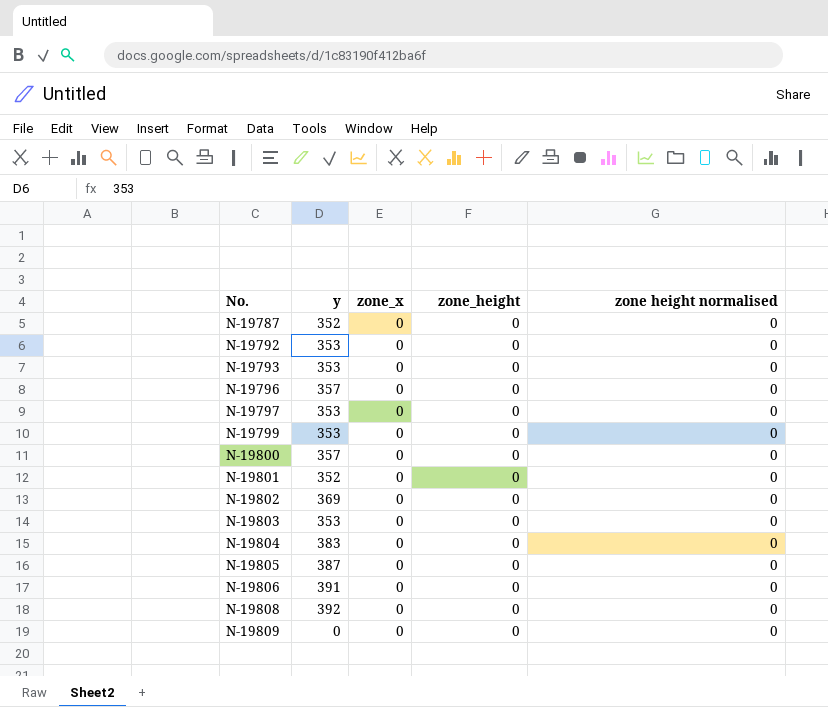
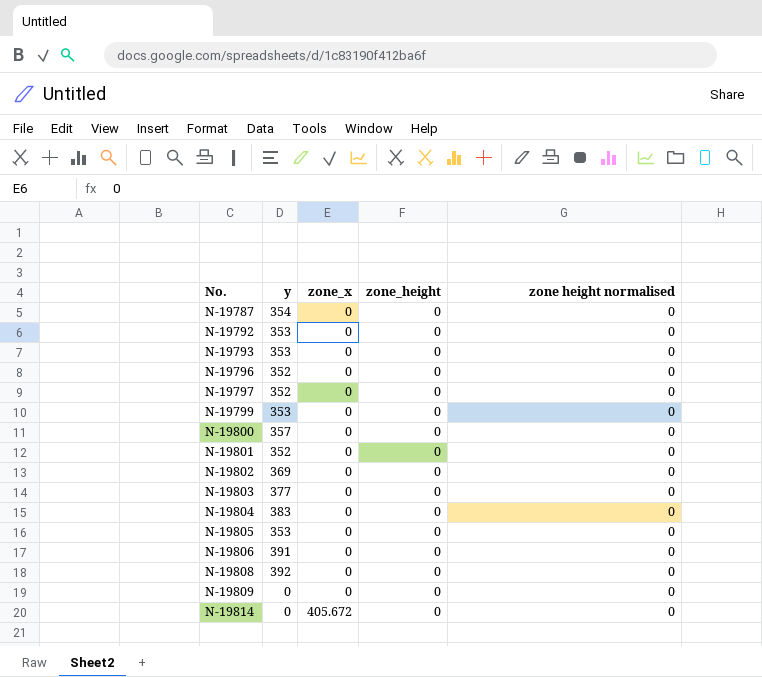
N-19787 | y: 352 -> 354
N-19796 | y: 357 -> 352
N-19797 | y: 353 -> 352
N-19803 | y: 353 -> 377
N-19805 | y: 387 -> 353
row N-19814: none -> 0 | 405.672 | 0 | 0

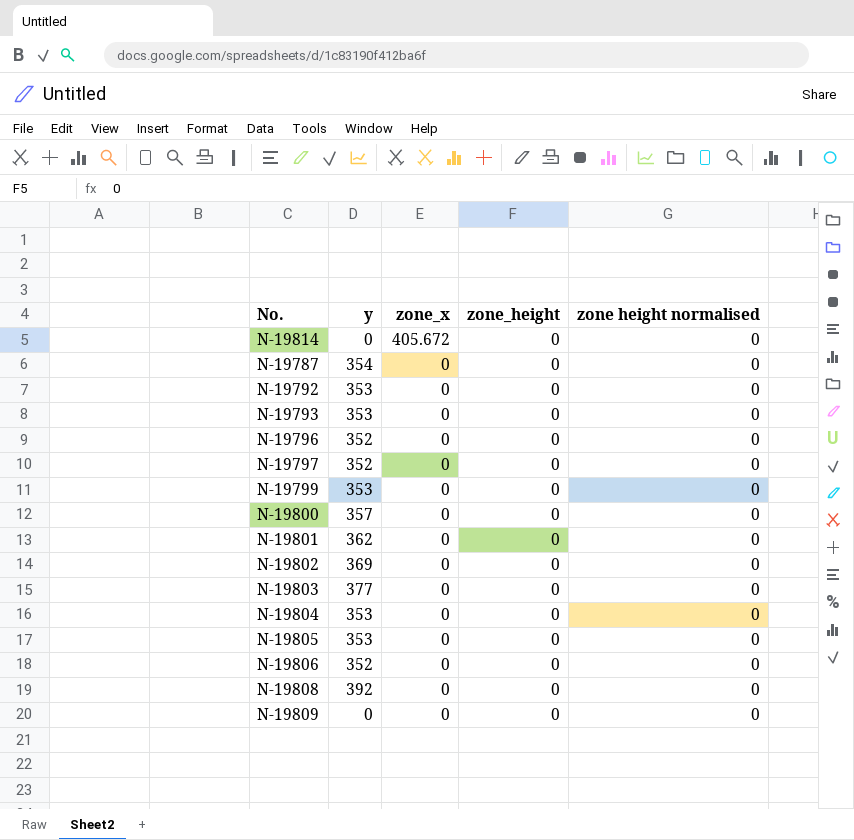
row order: No. ascending -> zone_x descending
N-19801 | y: 352 -> 362
N-19804 | y: 383 -> 353
N-19806 | y: 391 -> 352

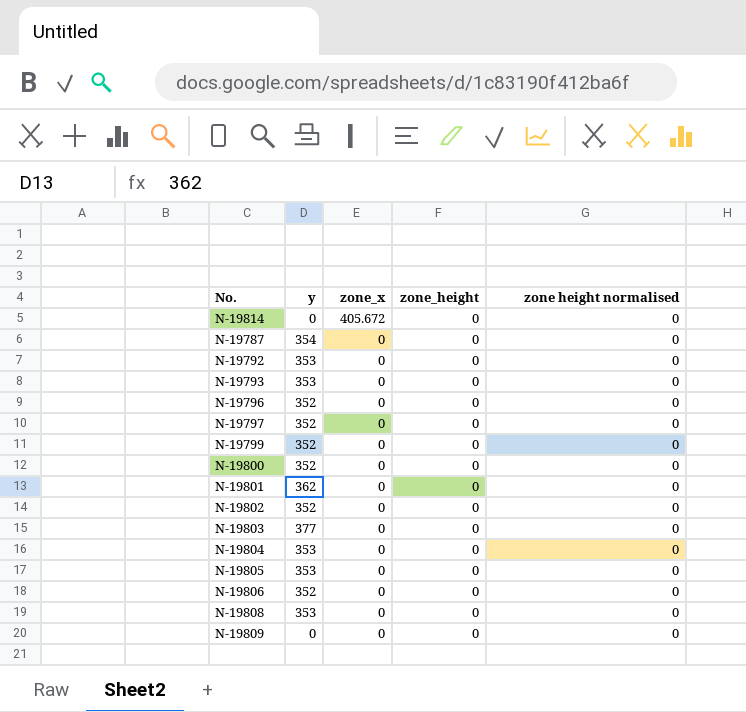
N-19799 | y: 353 -> 352
N-19800 | y: 357 -> 352
N-19802 | y: 369 -> 352
N-19808 | y: 392 -> 353

